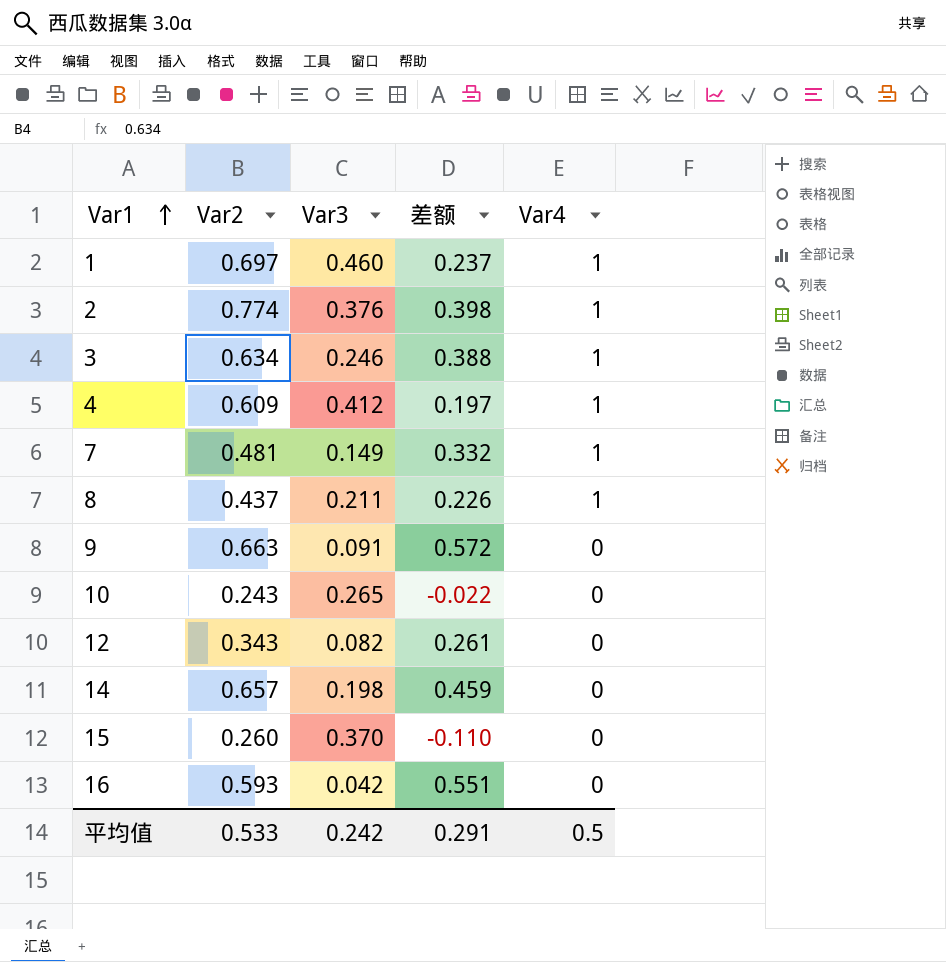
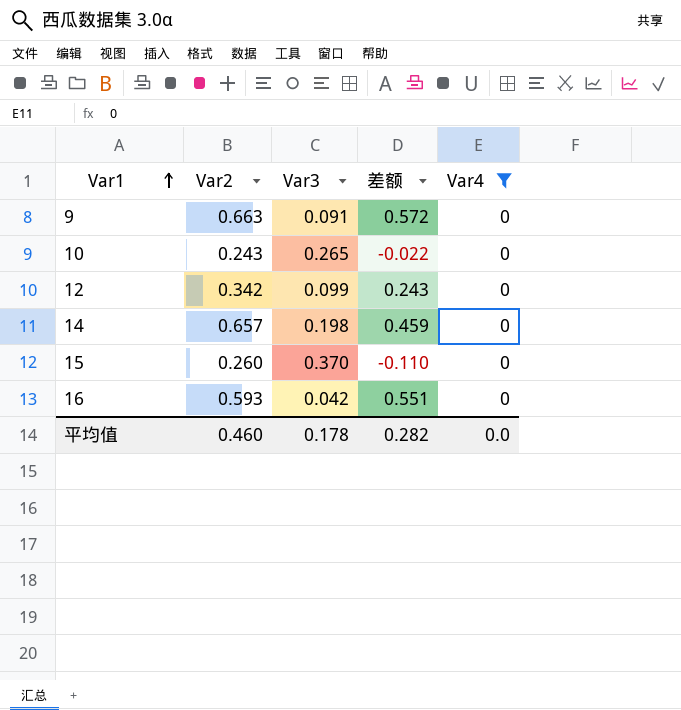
filter: none -> Var4 = 0
12 | Var2: 0.343 -> 0.342
12 | Var3: 0.082 -> 0.099
12 | 差额: 0.261 -> 0.243
平均值 | Var2: 0.533 -> 0.460
平均值 | Var3: 0.242 -> 0.178
平均值 | 差额: 0.291 -> 0.282
平均值 | Var4: 0.5 -> 0.0

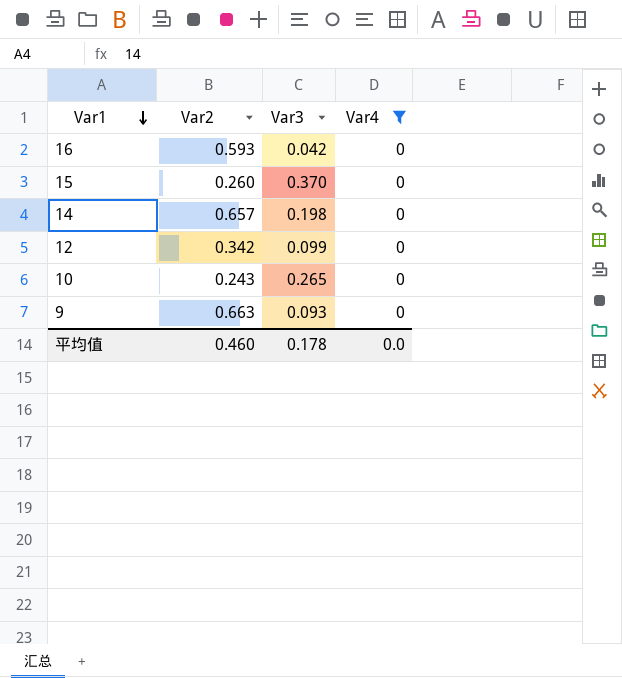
row order: Var1 ascending -> Var1 descending
column 差额 | formula: [Var2] - [Var3] -> none
9 | Var3: 0.091 -> 0.093

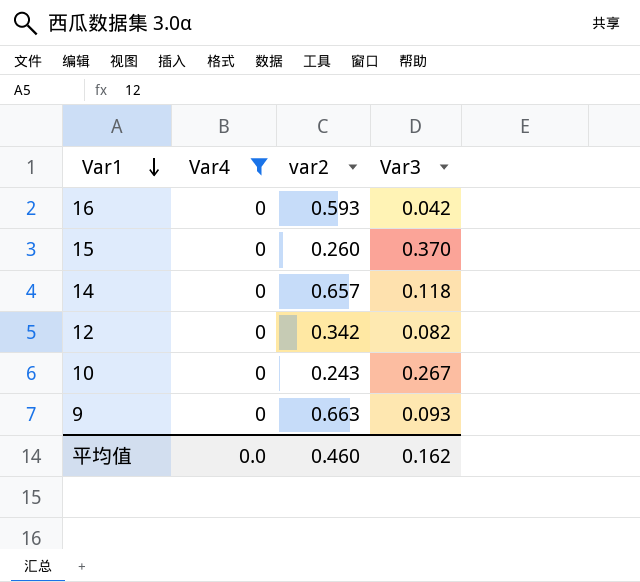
column Var4 | position: 4 -> 2
column name: Var2 -> var2
14 | Var3: 0.198 -> 0.118
12 | Var3: 0.099 -> 0.082
10 | Var3: 0.265 -> 0.267
平均值 | Var3: 0.178 -> 0.162

